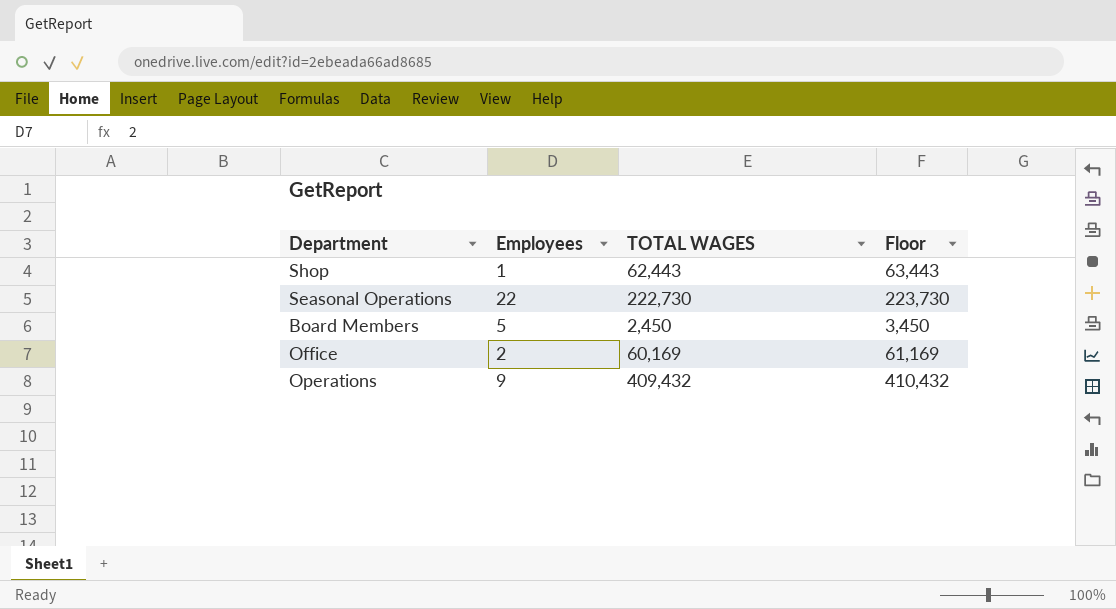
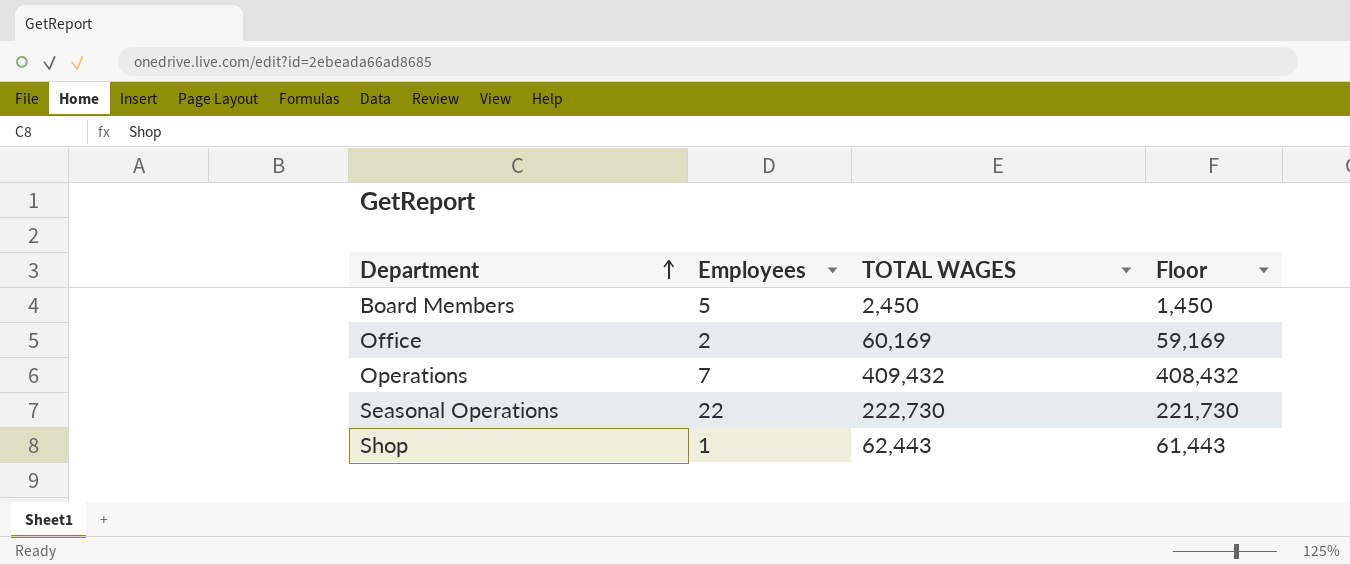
row order: none -> Department ascending
column Floor | formula: [TOTAL WAGES] + 1000 -> [TOTAL WAGES] - 1000
Operations | Employees: 9 -> 7

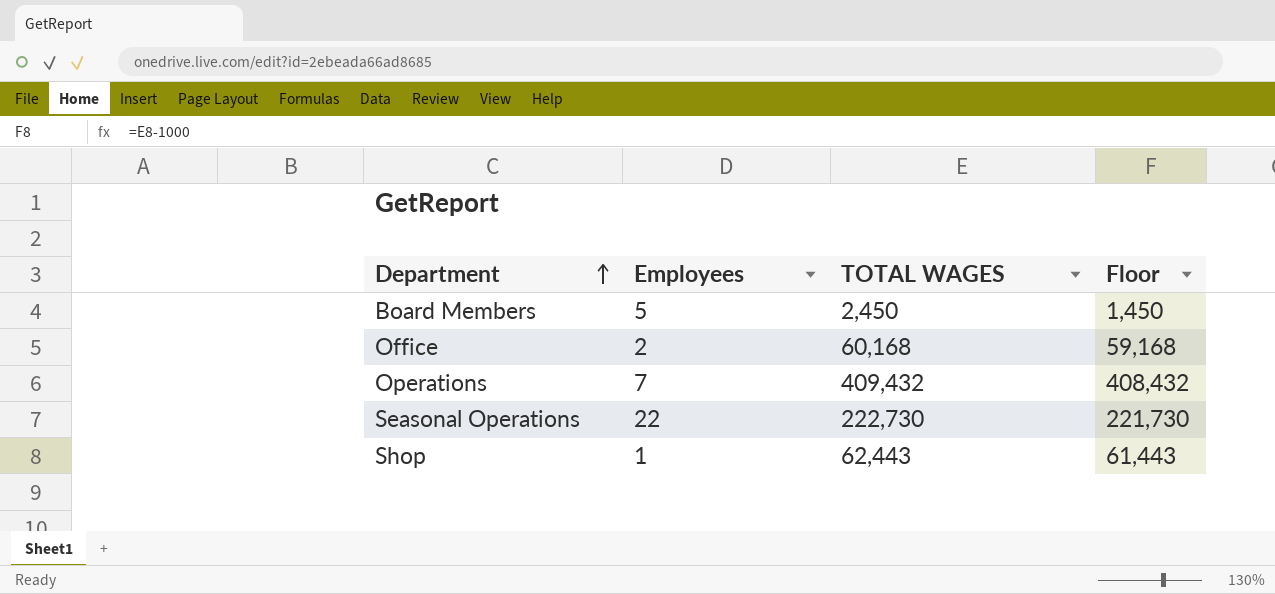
Office | TOTAL WAGES: 60,169 -> 60,168
Office | Floor: 59,169 -> 59,168

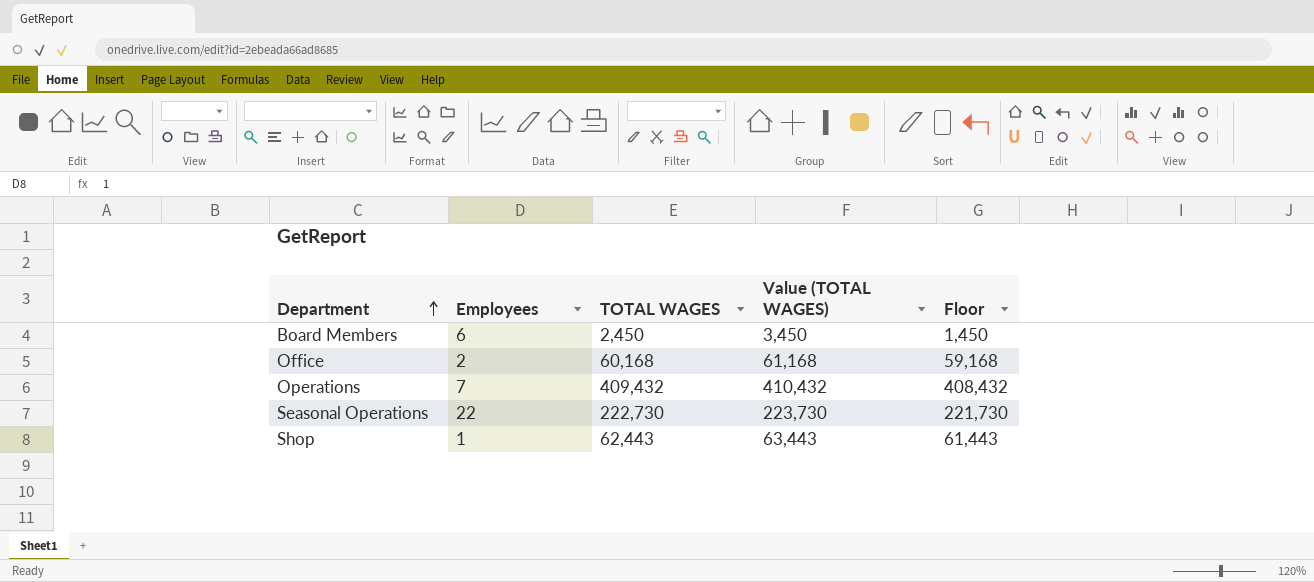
column Value (TOTAL WAGES) | formula: none -> [TOTAL WAGES] + 1000
Board Members | Employees: 5 -> 6

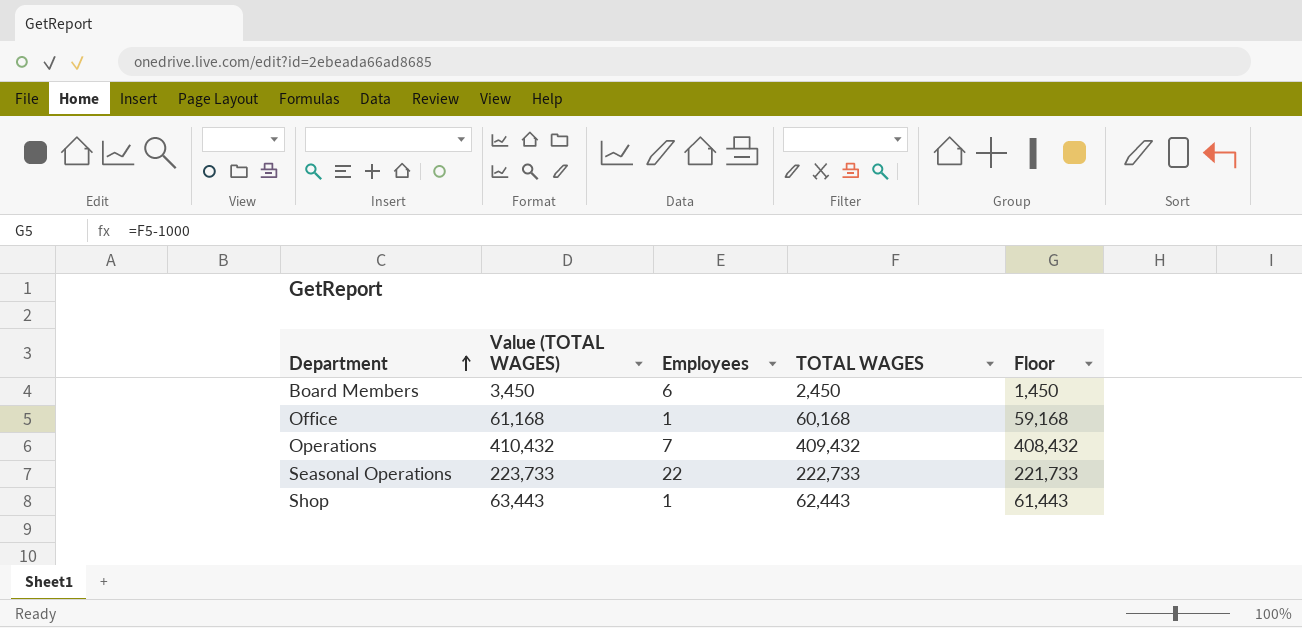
column Value (TOTAL WAGES) | position: 4 -> 2
Office | Employees: 2 -> 1
Seasonal Operations | Value (TOTAL WAGES): 223,730 -> 223,733
Seasonal Operations | TOTAL WAGES: 222,730 -> 222,733
Seasonal Operations | Floor: 221,730 -> 221,733

